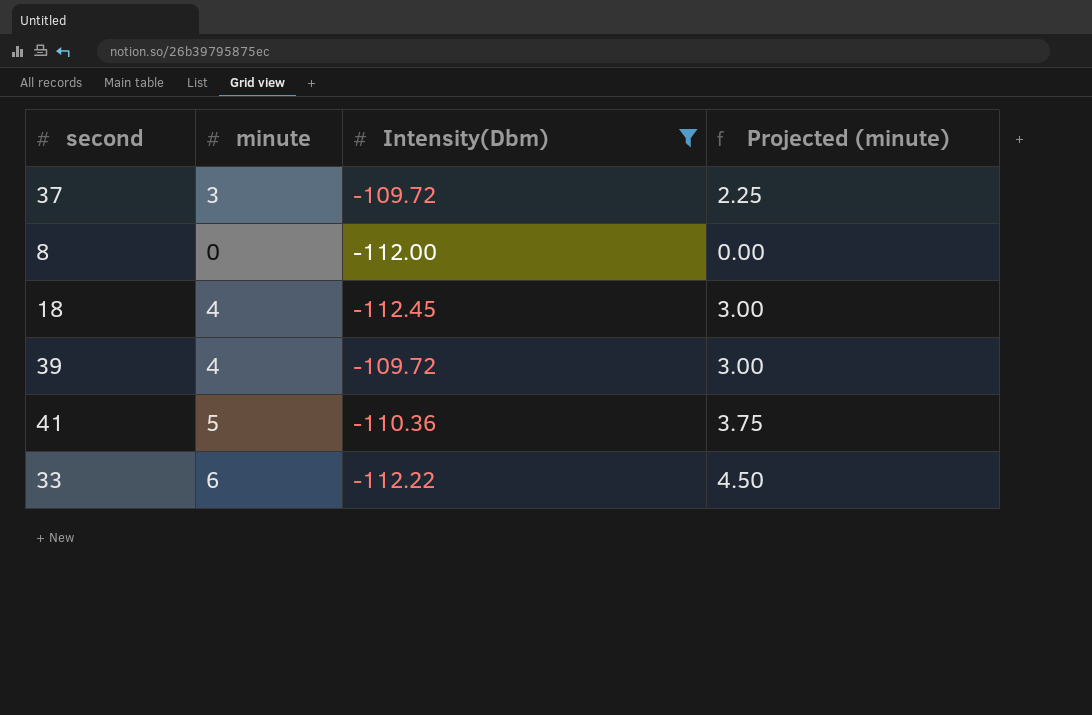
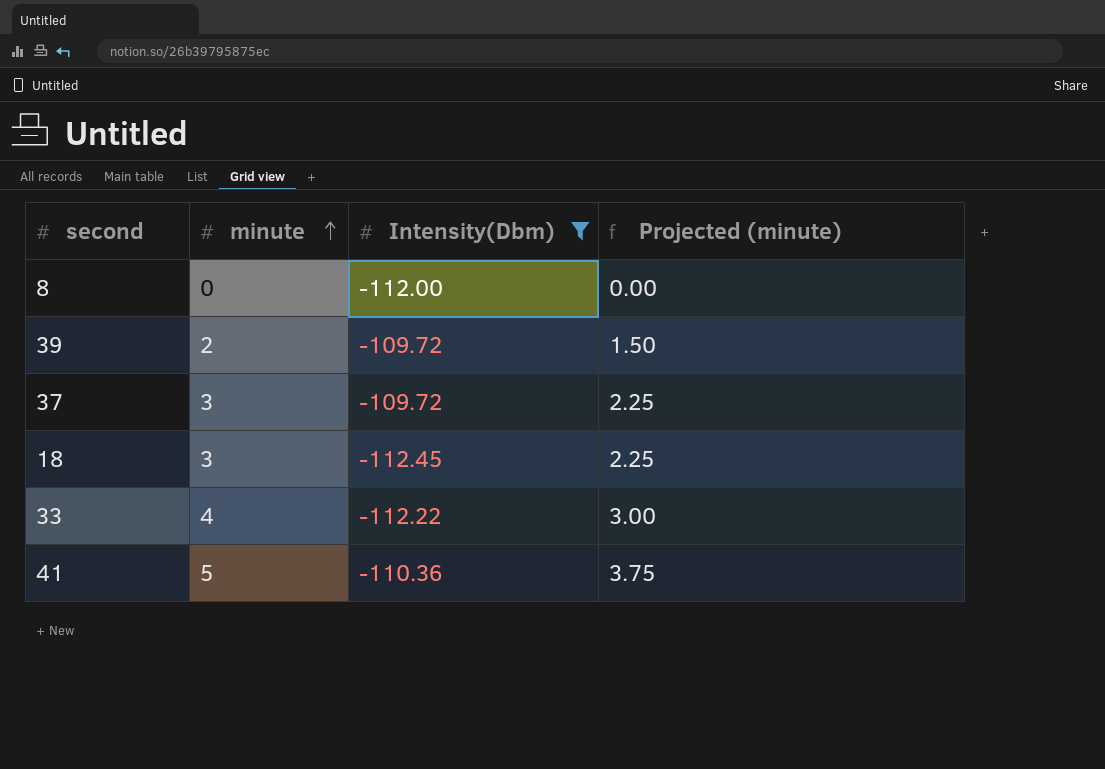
row order: none -> minute ascending
39 | minute: 4 -> 2
39 | Projected (minute): 3.00 -> 1.50
18 | minute: 4 -> 3
18 | Projected (minute): 3.00 -> 2.25
33 | minute: 6 -> 4
33 | Projected (minute): 4.50 -> 3.00

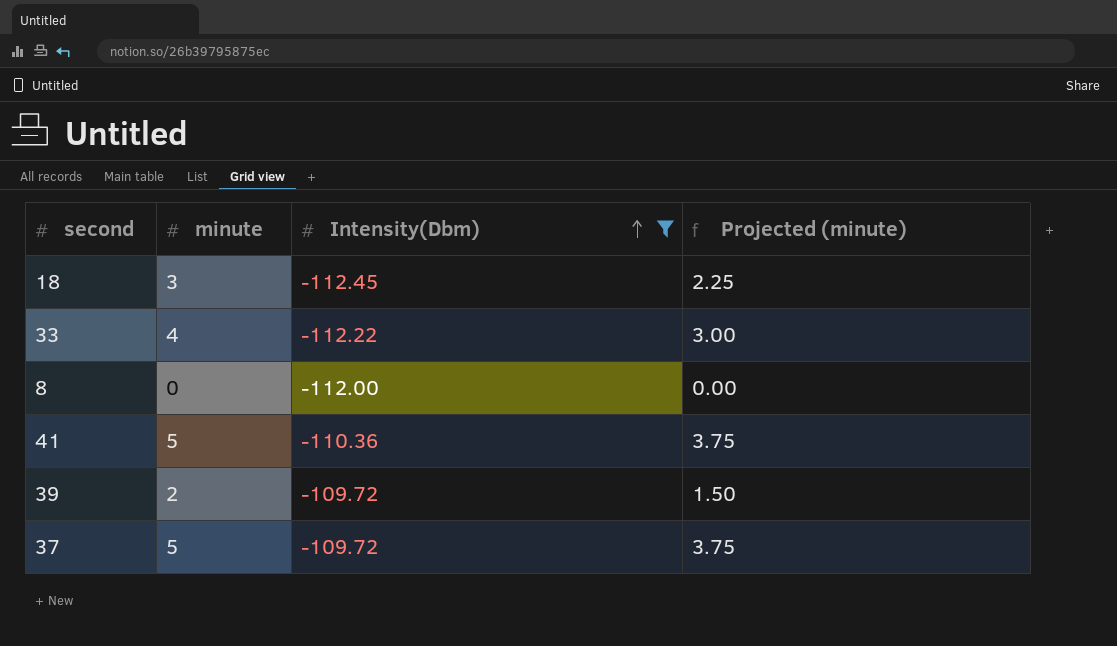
row order: minute ascending -> Intensity(Dbm) ascending
37 | minute: 3 -> 5
37 | Projected (minute): 2.25 -> 3.75

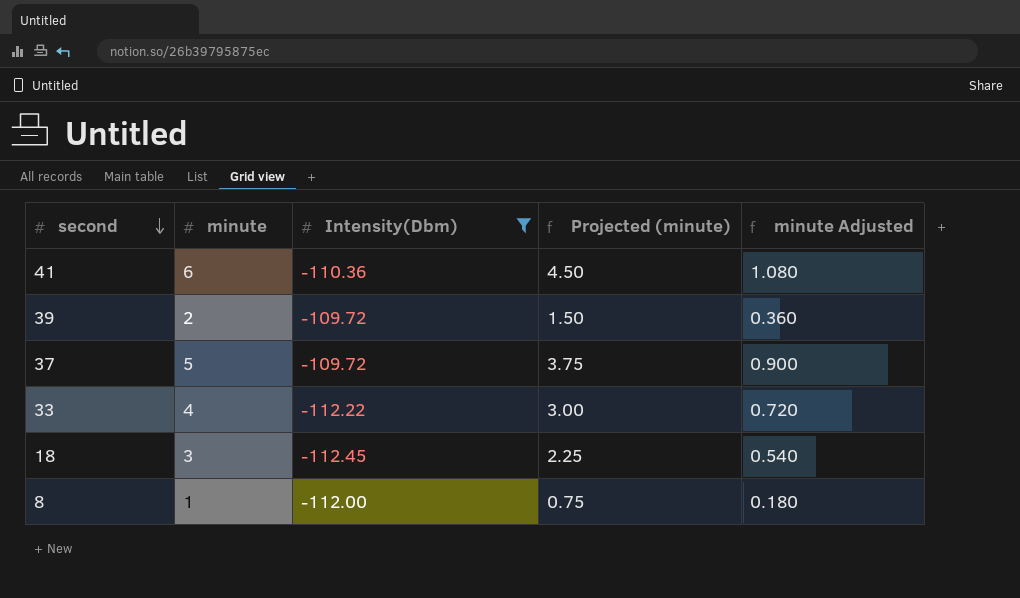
row order: Intensity(Dbm) ascending -> second descending
column minute Adjusted | formula: none -> [minute] * 0.18
41 | minute: 5 -> 6
41 | Projected (minute): 3.75 -> 4.50
8 | minute: 0 -> 1
8 | Projected (minute): 0.00 -> 0.75

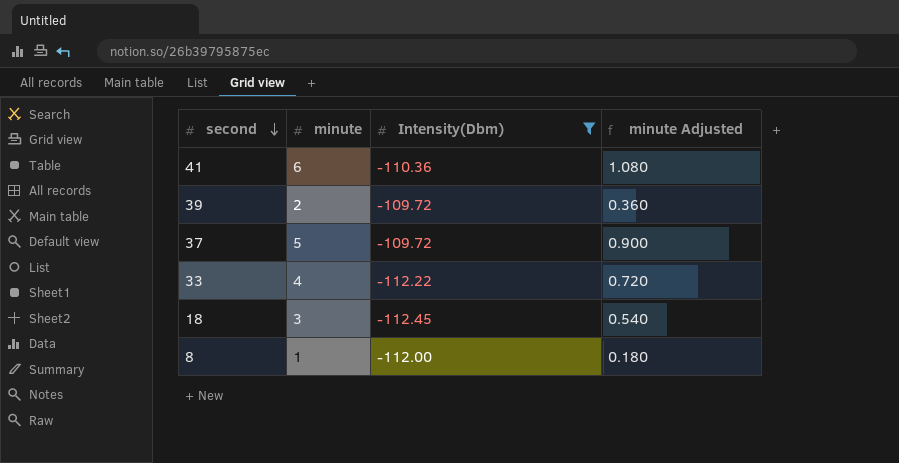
column Projected (minute) | formula: [minute] * 0.75 -> none

